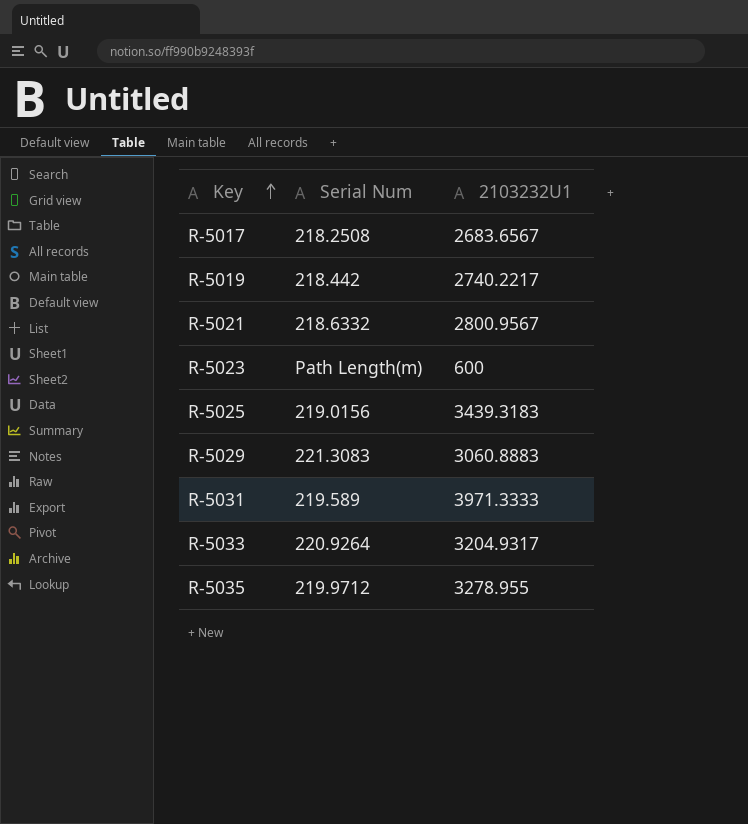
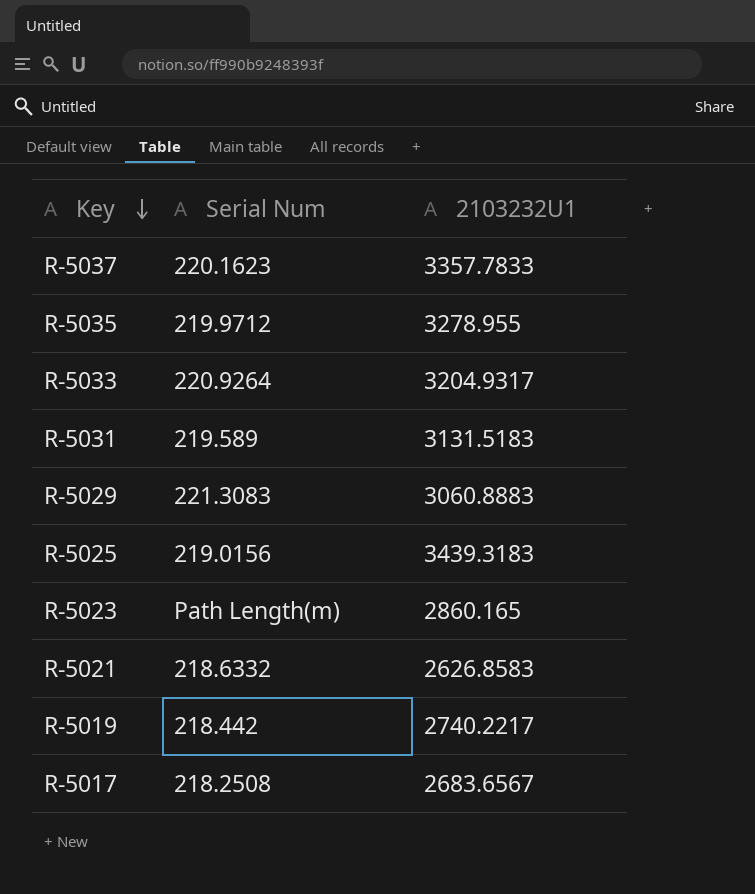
row order: Key ascending -> Key descending
row R-5037: none -> 220.1623 | 3357.7833
R-5031 | 2103232U1: 3971.3333 -> 3131.5183
R-5023 | 2103232U1: 600 -> 2860.165
R-5021 | 2103232U1: 2800.9567 -> 2626.8583

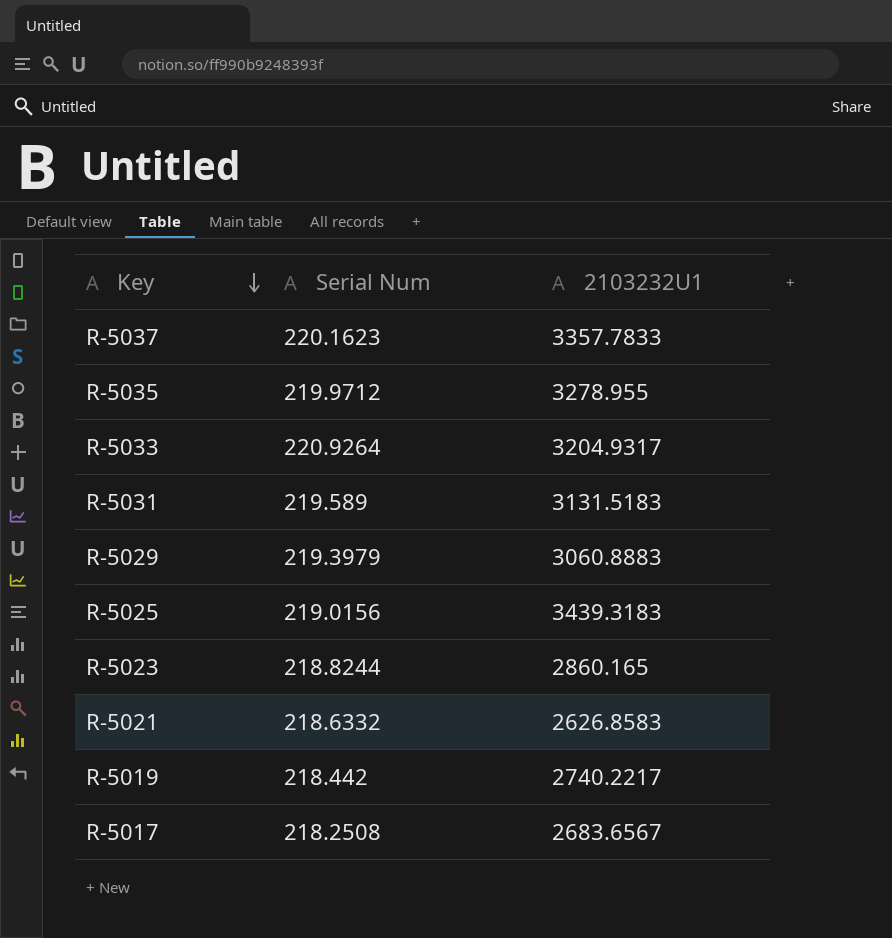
R-5029 | Serial Num: 221.3083 -> 219.3979
R-5023 | Serial Num: Path Length(m) -> 218.8244

